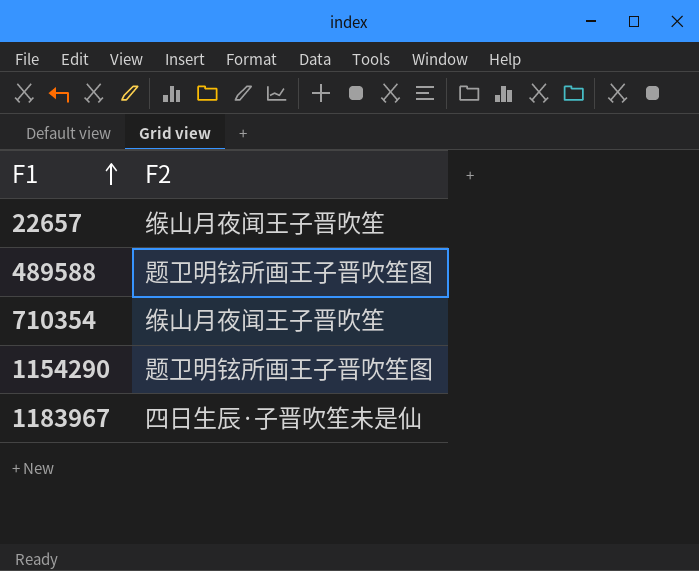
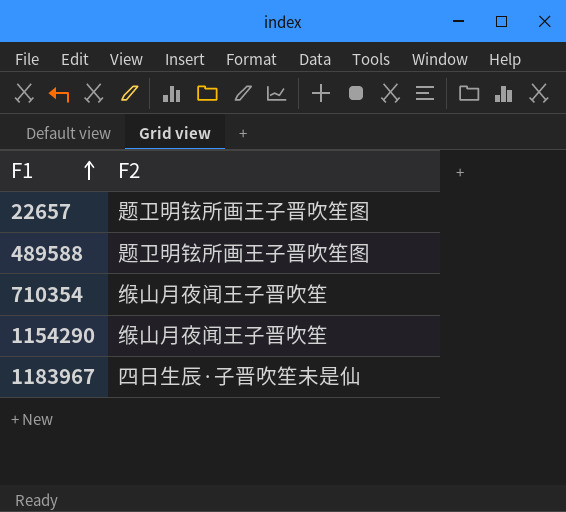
22657 | F2: 缑山月夜闻王子晋吹笙 -> 题卫明铉所画王子晋吹笙图
1154290 | F2: 题卫明铉所画王子晋吹笙图 -> 缑山月夜闻王子晋吹笙

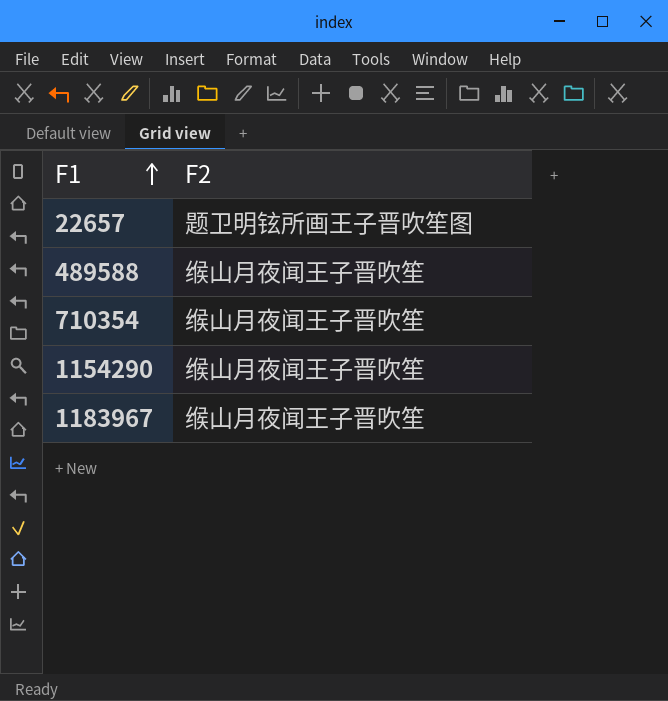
489588 | F2: 题卫明铉所画王子晋吹笙图 -> 缑山月夜闻王子晋吹笙
1183967 | F2: 四日生辰·子晋吹笙未是仙 -> 缑山月夜闻王子晋吹笙

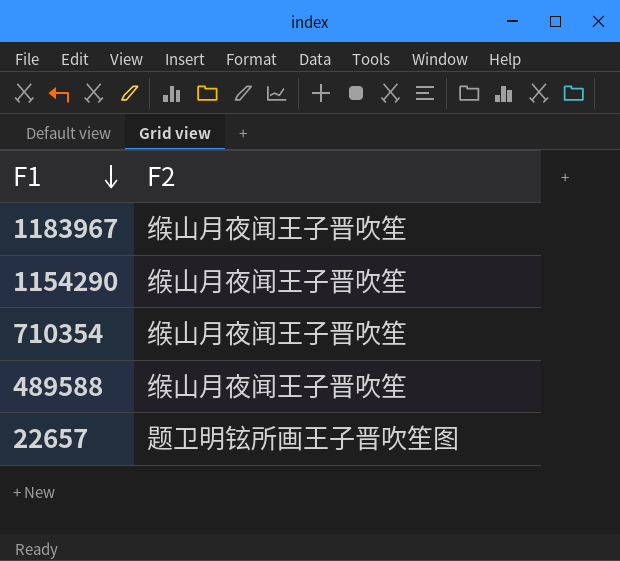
row order: F1 ascending -> F1 descending

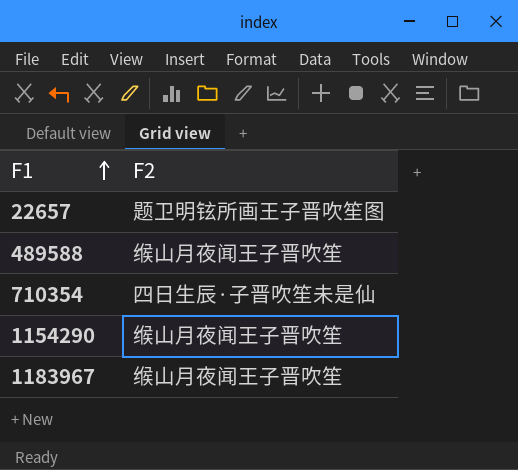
row order: F1 descending -> F1 ascending
710354 | F2: 缑山月夜闻王子晋吹笙 -> 四日生辰·子晋吹笙未是仙

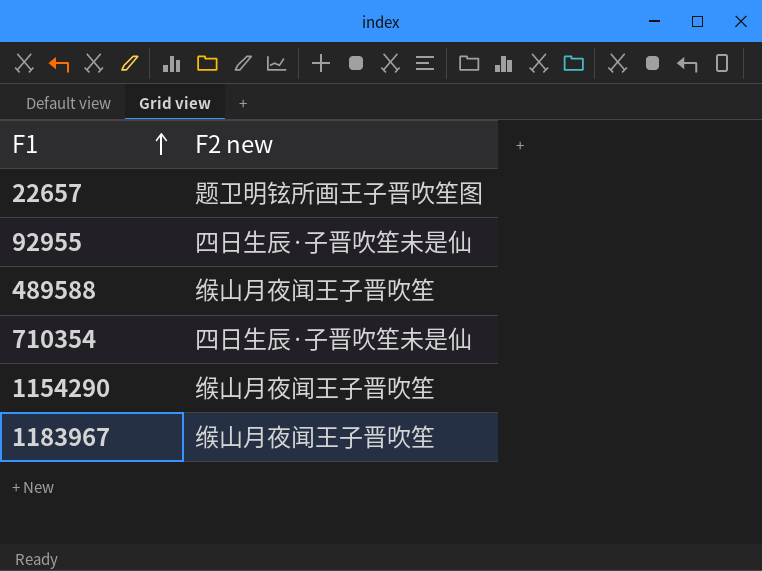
column name: F2 -> F2 new
row 92955: none -> 四日生辰·子晋吹笙未是仙

